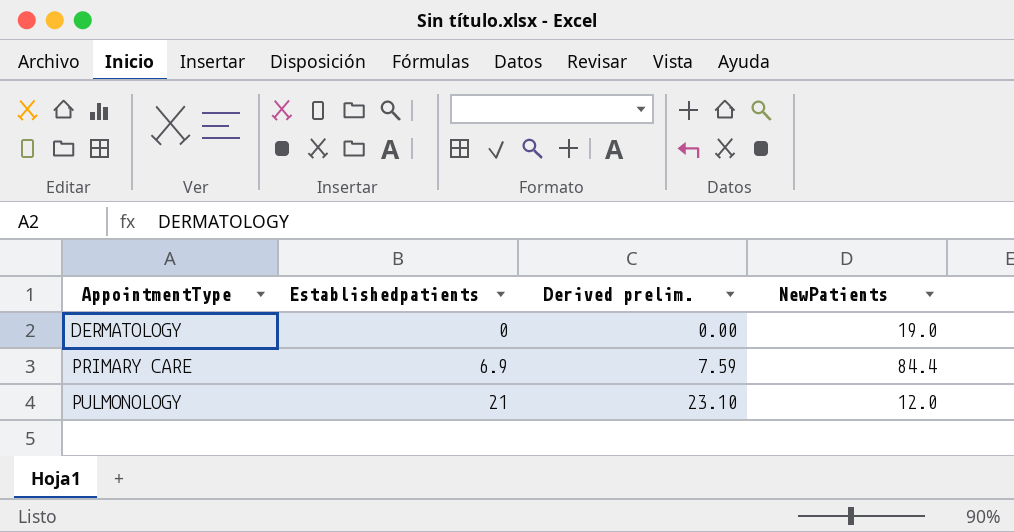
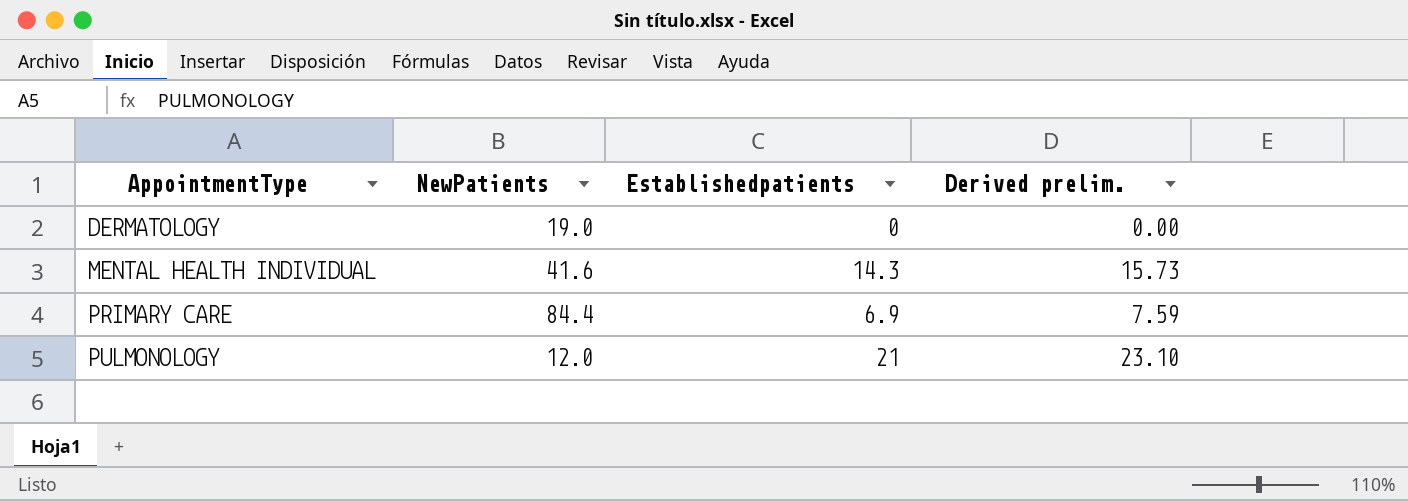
column NewPatients | position: 4 -> 2
row MENTAL HEALTH INDIVIDUAL: none -> 41.6 | 14.3 | 15.73

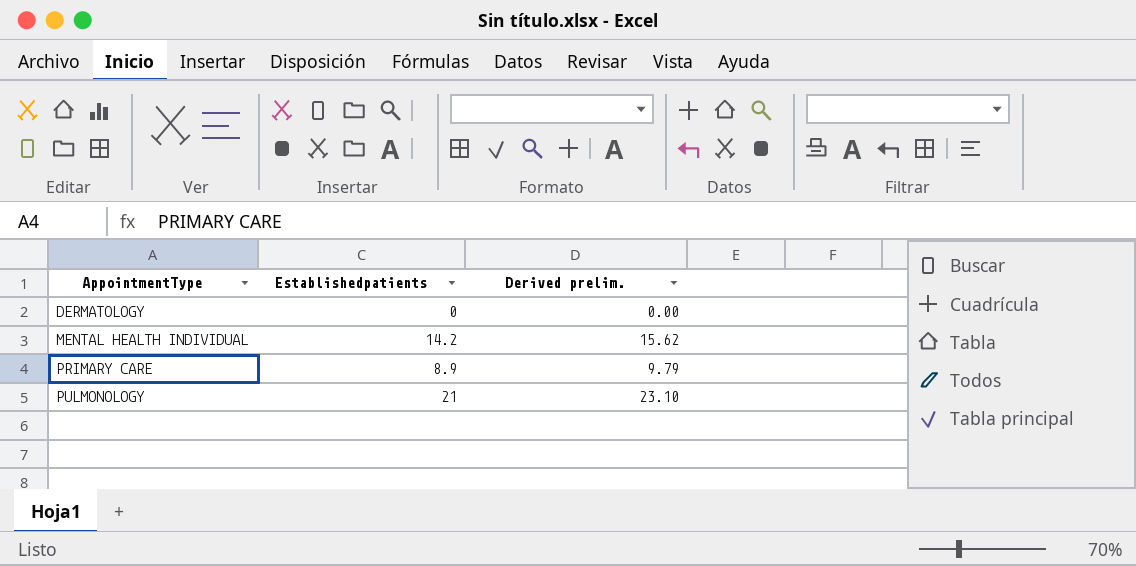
column NewPatients | position: 2 -> none
MENTAL HEALTH INDIVIDUAL | Establishedpatients: 14.3 -> 14.2
MENTAL HEALTH INDIVIDUAL | Derived prelim.: 15.73 -> 15.62
PRIMARY CARE | Establishedpatients: 6.9 -> 8.9
PRIMARY CARE | Derived prelim.: 7.59 -> 9.79

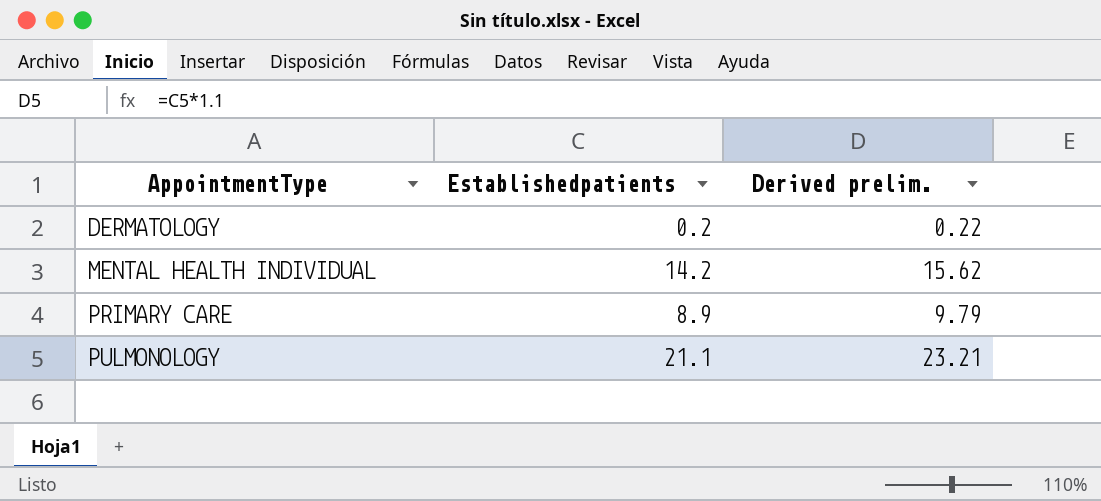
DERMATOLOGY | Establishedpatients: 0 -> 0.2
DERMATOLOGY | Derived prelim.: 0.00 -> 0.22
PULMONOLOGY | Establishedpatients: 21 -> 21.1
PULMONOLOGY | Derived prelim.: 23.10 -> 23.21

